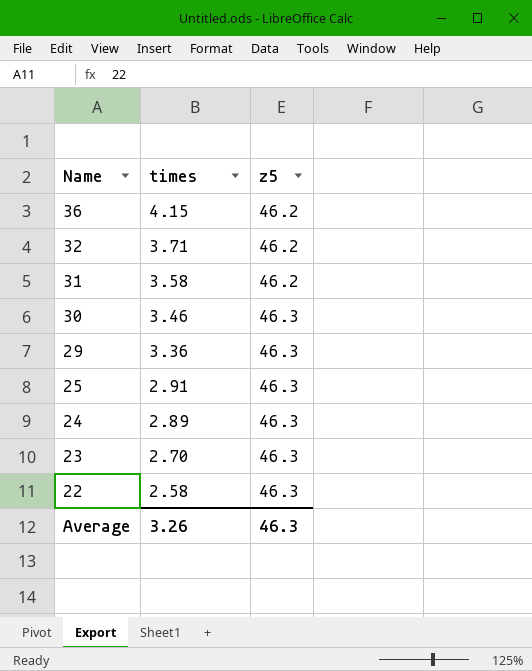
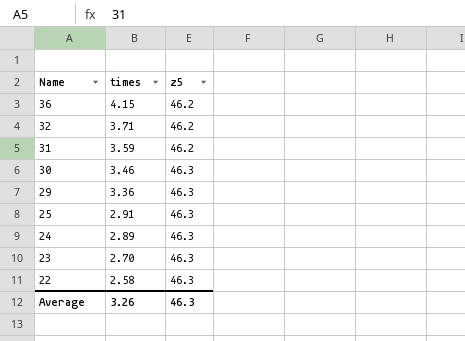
31 | times: 3.58 -> 3.59

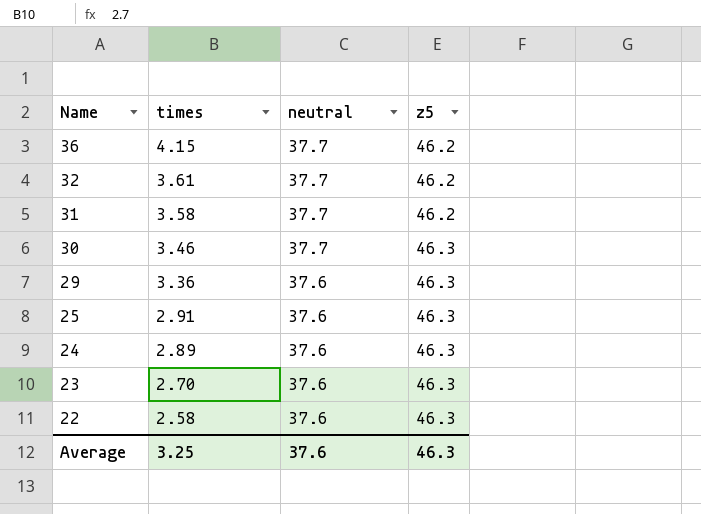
column neutral | position: none -> 3
32 | times: 3.71 -> 3.61
31 | times: 3.59 -> 3.58
Average | times: 3.26 -> 3.25

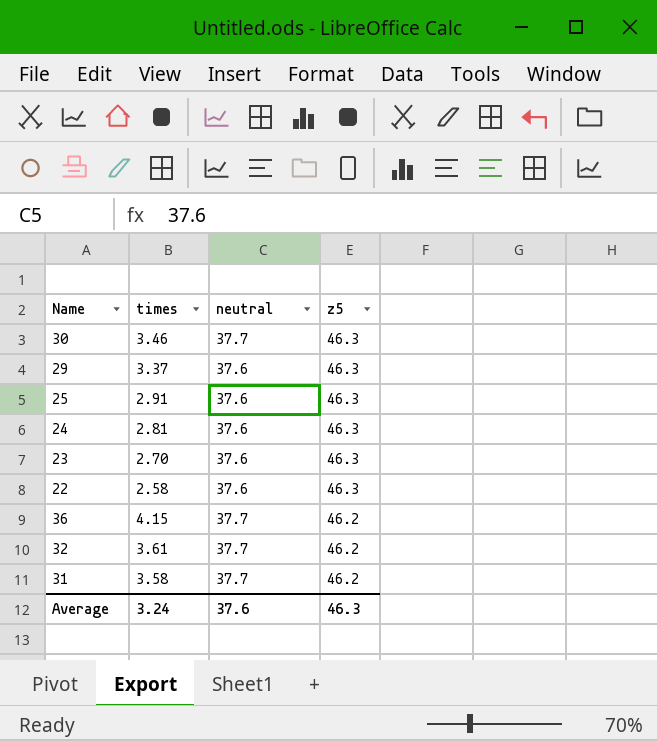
row order: Name descending -> z5 descending
29 | times: 3.36 -> 3.37
24 | times: 2.89 -> 2.81
Average | times: 3.25 -> 3.24

